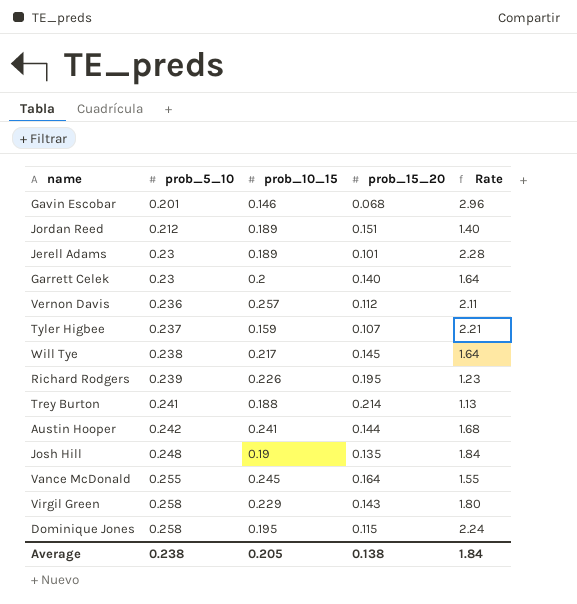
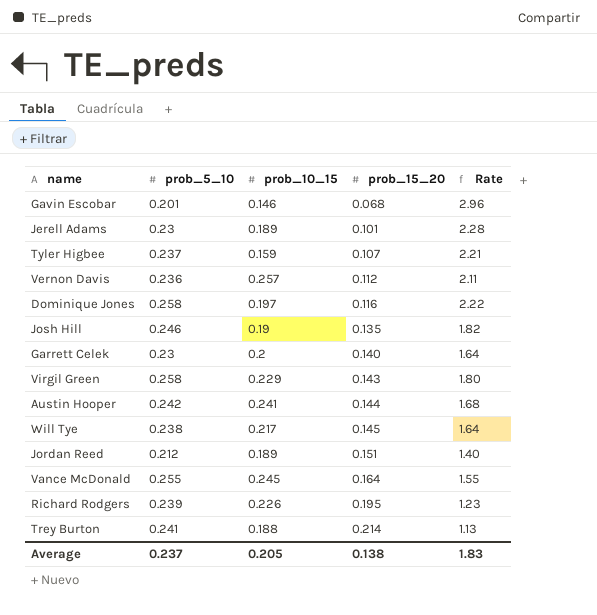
row order: prob_5_10 ascending -> prob_15_20 ascending
Dominique Jones | prob_10_15: 0.195 -> 0.197
Dominique Jones | prob_15_20: 0.115 -> 0.116
Dominique Jones | Rate: 2.24 -> 2.22
Josh Hill | prob_5_10: 0.248 -> 0.246
Josh Hill | Rate: 1.84 -> 1.82
Average | prob_5_10: 0.238 -> 0.237
Average | Rate: 1.84 -> 1.83

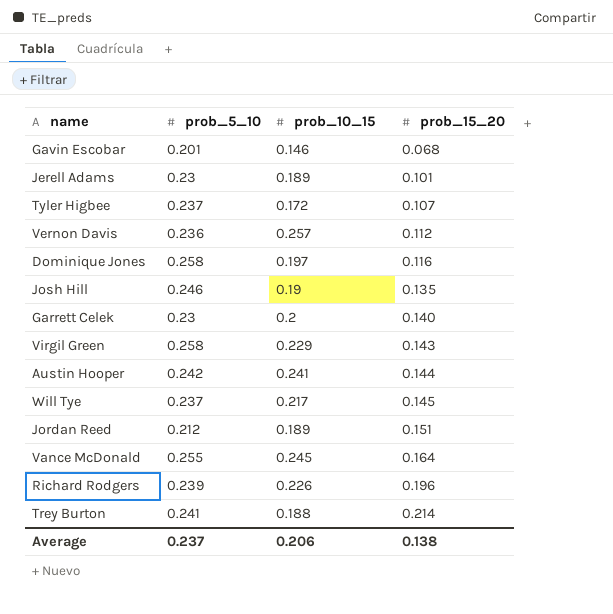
column Rate | formula: [prob_5_10] / [prob_15_20] -> none
Tyler Higbee | prob_10_15: 0.159 -> 0.172
Will Tye | prob_5_10: 0.238 -> 0.237
Richard Rodgers | prob_15_20: 0.195 -> 0.196
Average | prob_10_15: 0.205 -> 0.206

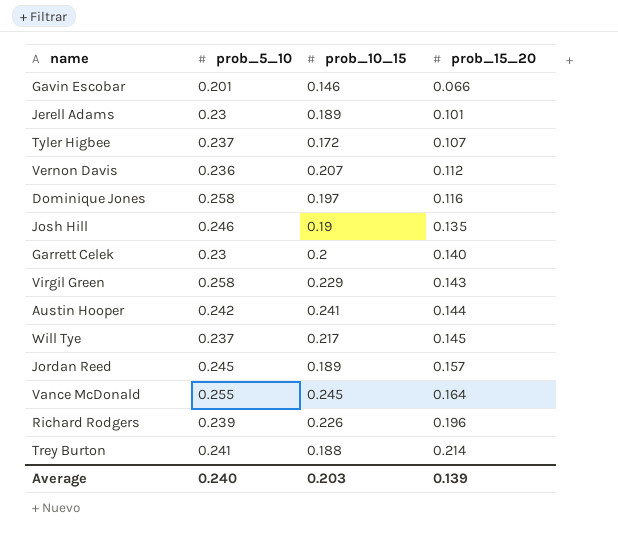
Gavin Escobar | prob_15_20: 0.068 -> 0.066
Vernon Davis | prob_10_15: 0.257 -> 0.207
Jordan Reed | prob_5_10: 0.212 -> 0.245
Jordan Reed | prob_15_20: 0.151 -> 0.157
Average | prob_5_10: 0.237 -> 0.240
Average | prob_10_15: 0.206 -> 0.203
Average | prob_15_20: 0.138 -> 0.139

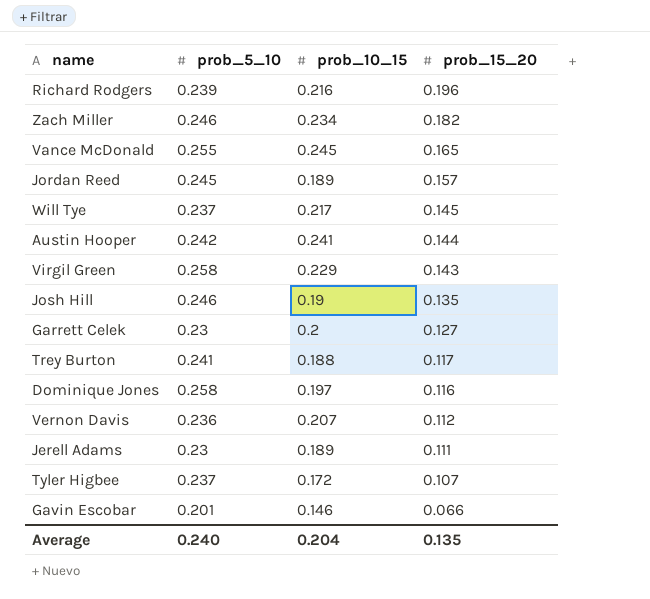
row order: prob_15_20 ascending -> prob_15_20 descending
Richard Rodgers | prob_10_15: 0.226 -> 0.216
row Zach Miller: none -> 0.246 | 0.234 | 0.182
Vance McDonald | prob_15_20: 0.164 -> 0.165
Garrett Celek | prob_15_20: 0.140 -> 0.127
Trey Burton | prob_15_20: 0.214 -> 0.117
Jerell Adams | prob_15_20: 0.101 -> 0.111
Average | prob_10_15: 0.203 -> 0.204
Average | prob_15_20: 0.139 -> 0.135

